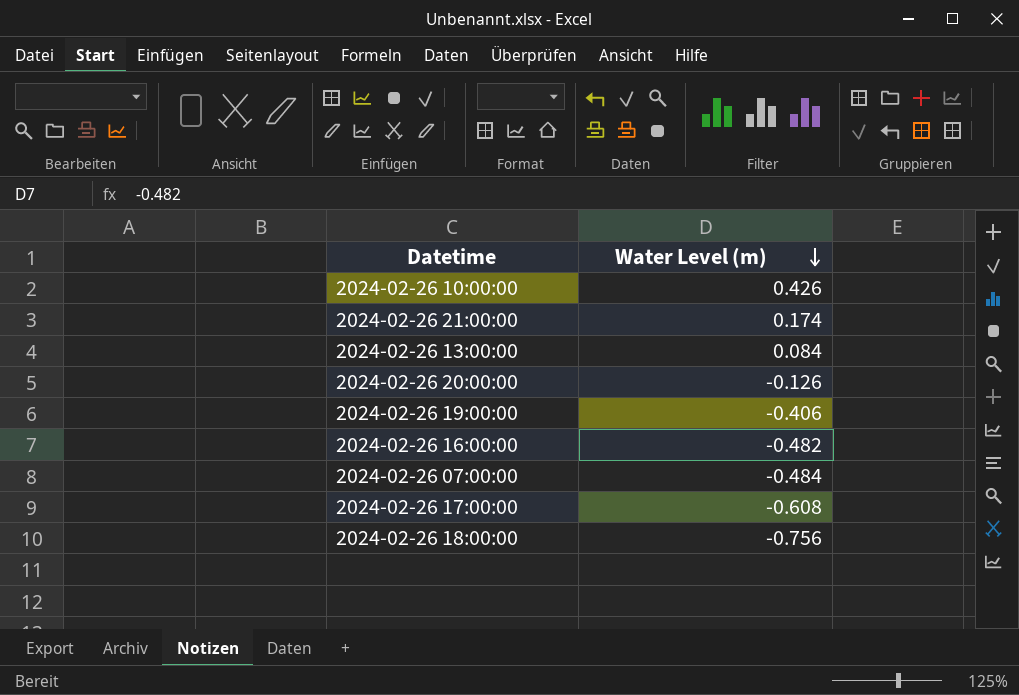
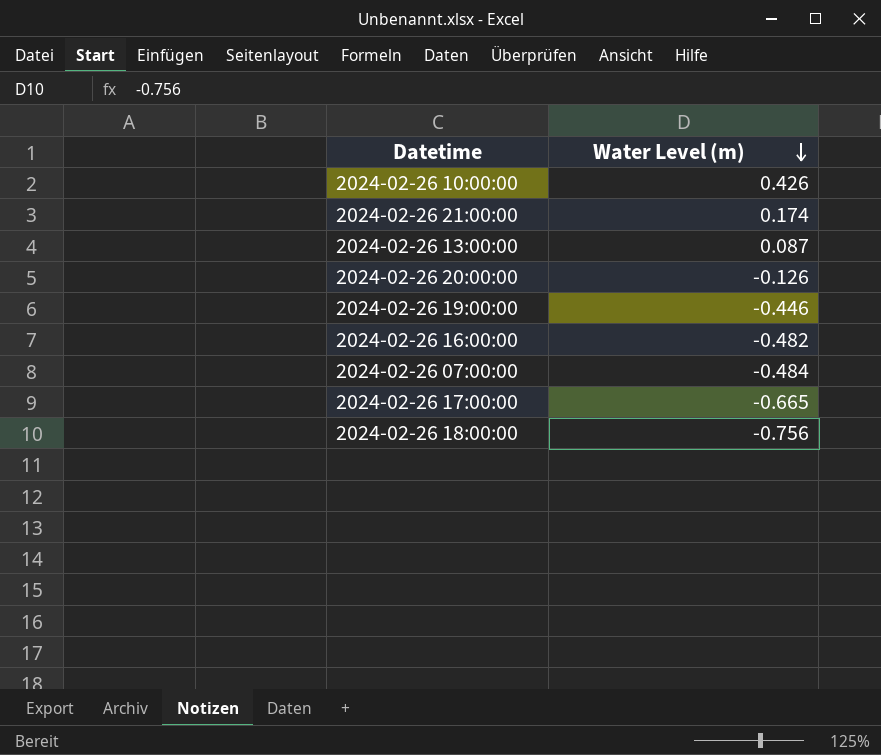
2024-02-26 13:00:00 | Water Level (m): 0.084 -> 0.087
2024-02-26 19:00:00 | Water Level (m): -0.406 -> -0.446
2024-02-26 17:00:00 | Water Level (m): -0.608 -> -0.665

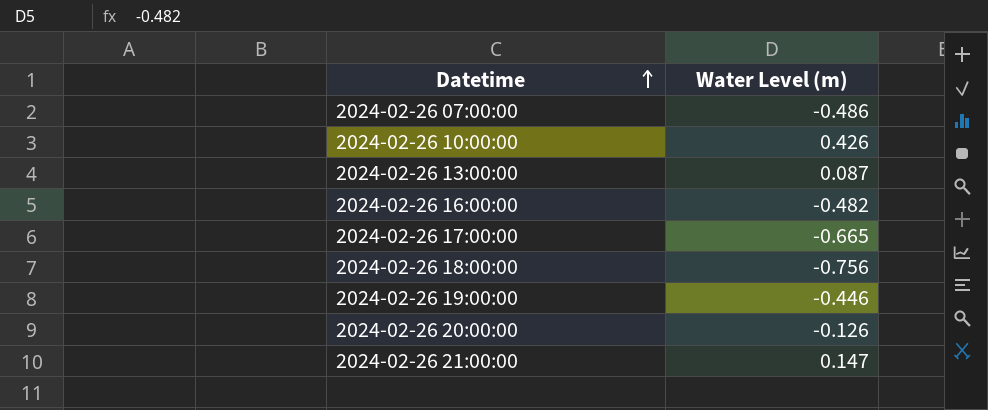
row order: Water Level (m) descending -> Datetime ascending
2024-02-26 07:00:00 | Water Level (m): -0.484 -> -0.486
2024-02-26 21:00:00 | Water Level (m): 0.174 -> 0.147

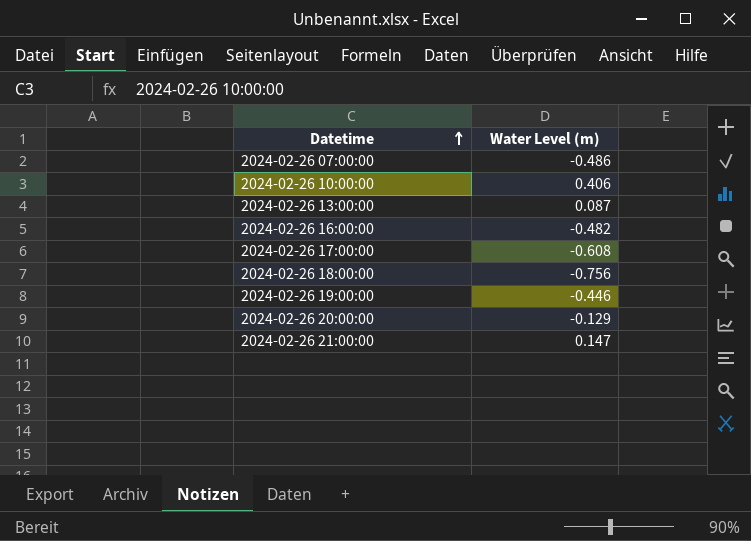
2024-02-26 10:00:00 | Water Level (m): 0.426 -> 0.406
2024-02-26 17:00:00 | Water Level (m): -0.665 -> -0.608
2024-02-26 20:00:00 | Water Level (m): -0.126 -> -0.129

